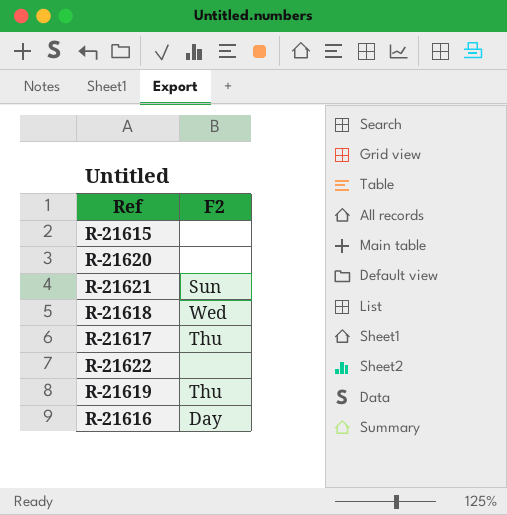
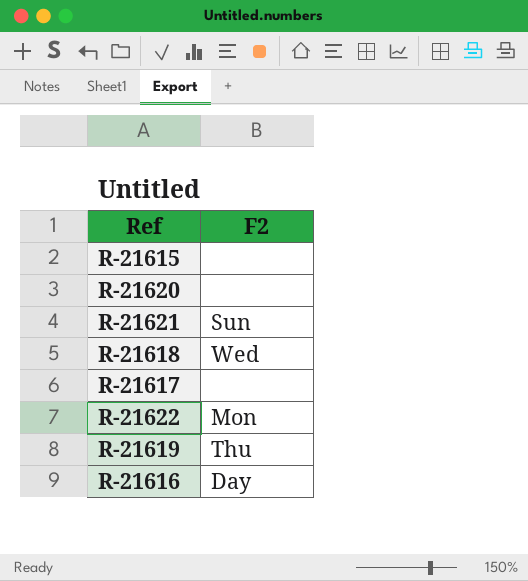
R-21617 | F2: Thu -> none
R-21622 | F2: none -> Mon

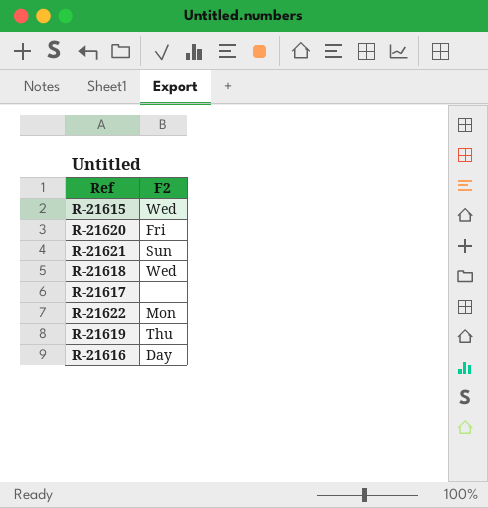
R-21615 | F2: none -> Wed
R-21620 | F2: none -> Fri

